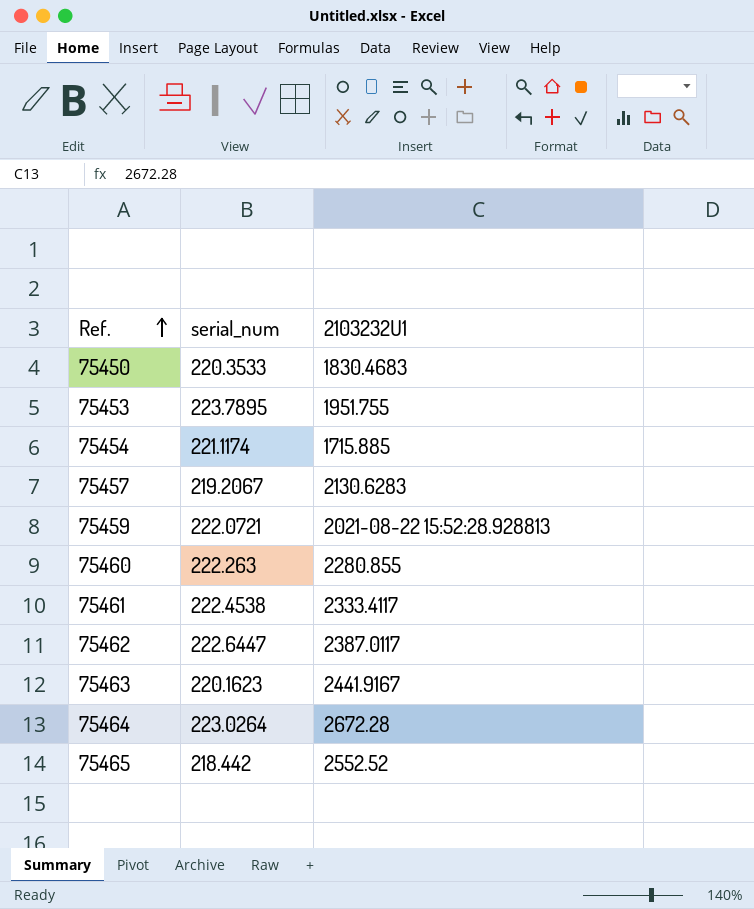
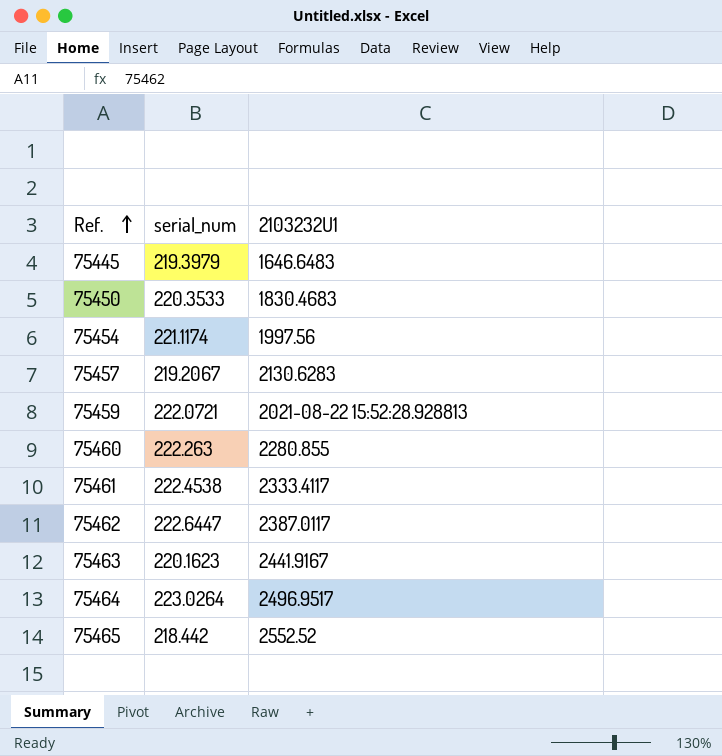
row 75453: 223.7895 | 1951.755 -> none
row 75445: none -> 219.3979 | 1646.6483
75454 | 2103232U1: 1715.885 -> 1997.56
75464 | 2103232U1: 2672.28 -> 2496.9517

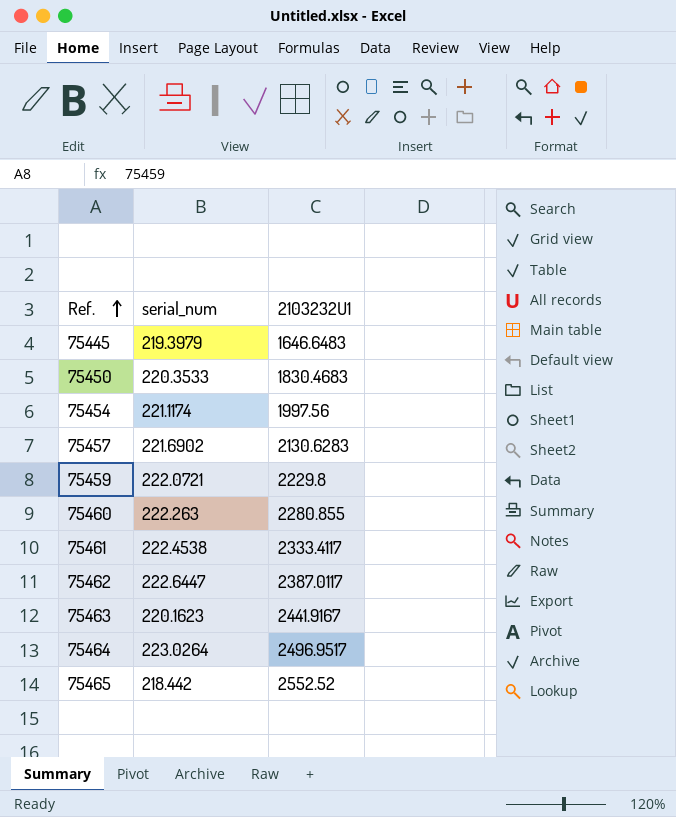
75457 | serial_num: 219.2067 -> 221.6902
75459 | 2103232U1: 2021-08-22 15:52:28.928813 -> 2229.8

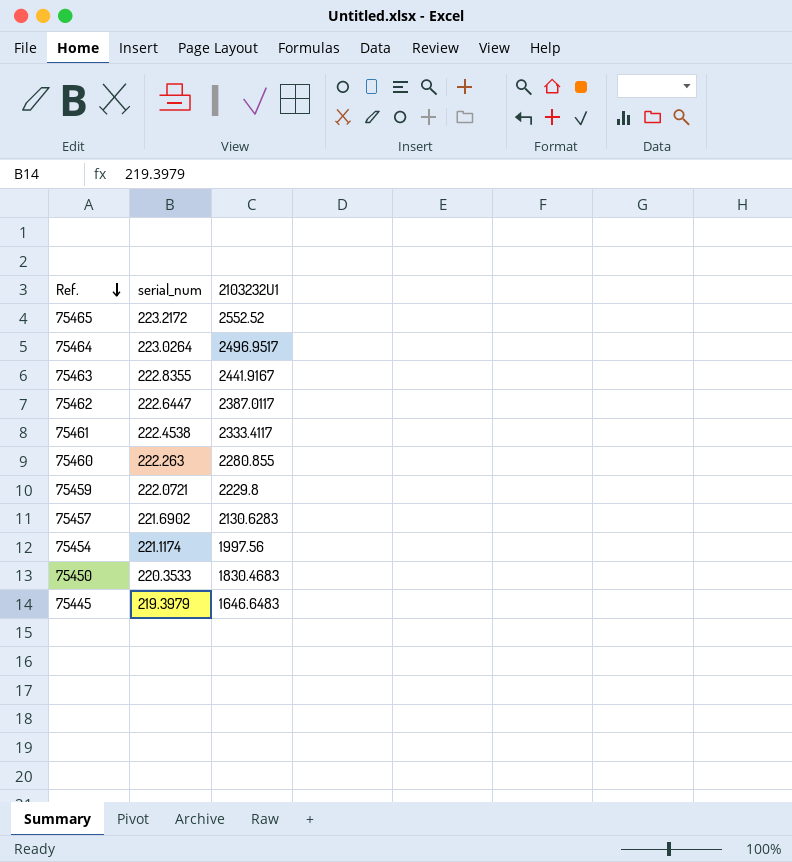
row order: Ref. ascending -> Ref. descending
75465 | serial_num: 218.442 -> 223.2172
75463 | serial_num: 220.1623 -> 222.8355

